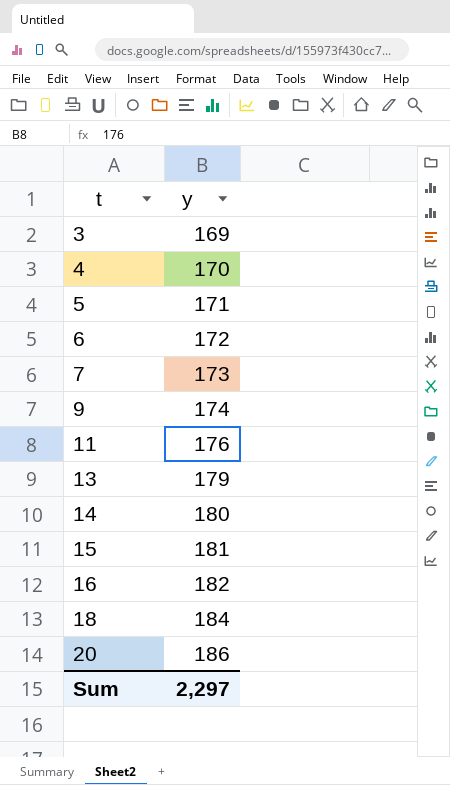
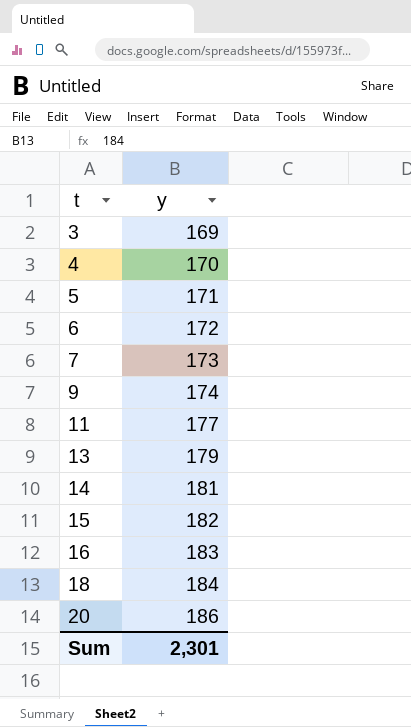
11 | y: 176 -> 177
14 | y: 180 -> 181
15 | y: 181 -> 182
16 | y: 182 -> 183
Sum | y: 2,297 -> 2,301

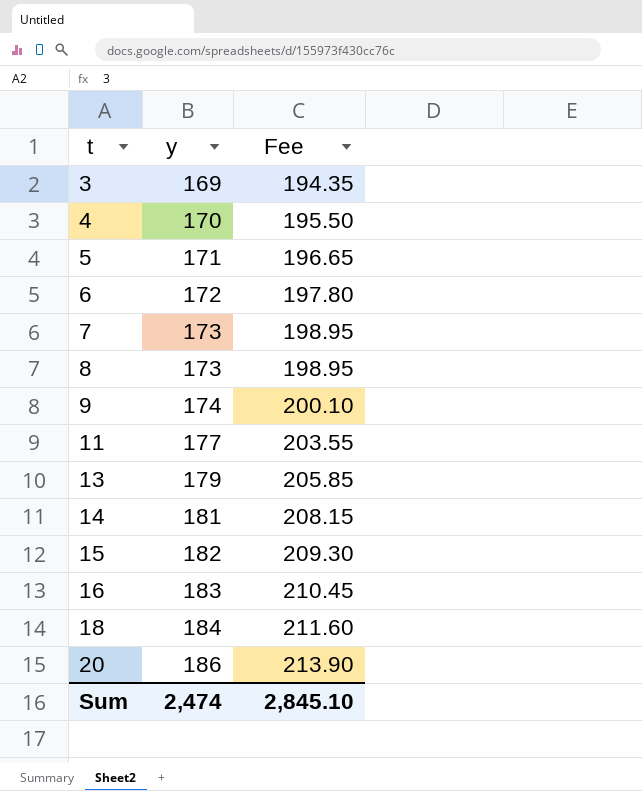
column Fee | formula: none -> [y] * 1.15
row 8: none -> 173 | 198.95
Sum | y: 2,301 -> 2,474

